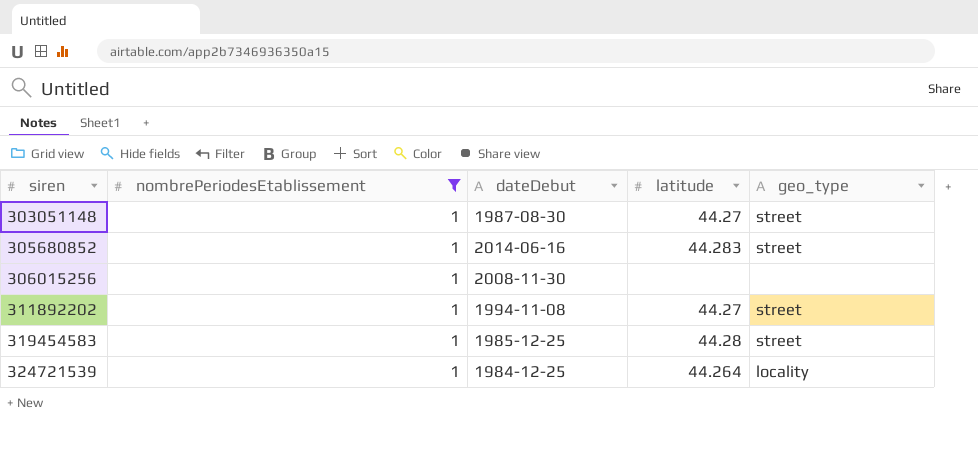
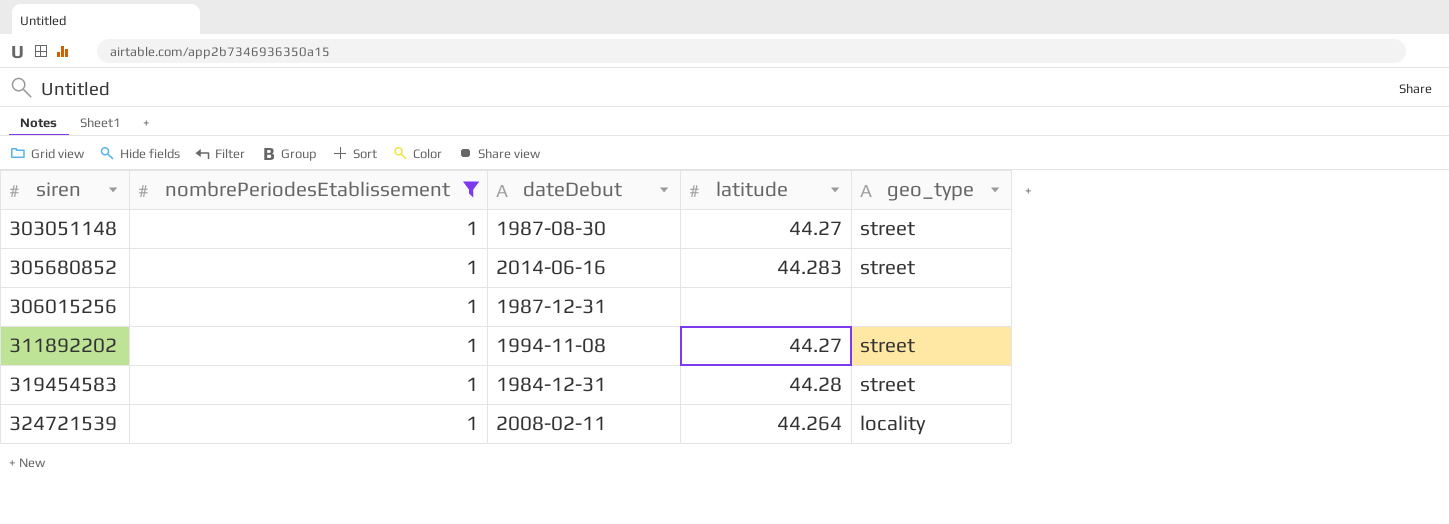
306015256 | dateDebut: 2008-11-30 -> 1987-12-31
319454583 | dateDebut: 1985-12-25 -> 1984-12-31
324721539 | dateDebut: 1984-12-25 -> 2008-02-11

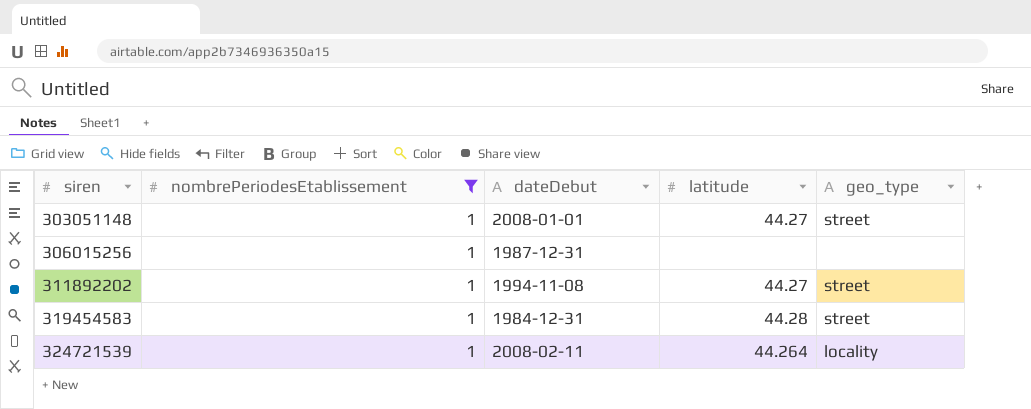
row 305680852: 1 | 2014-06-16 | 44.283 | street -> none
303051148 | dateDebut: 1987-08-30 -> 2008-01-01

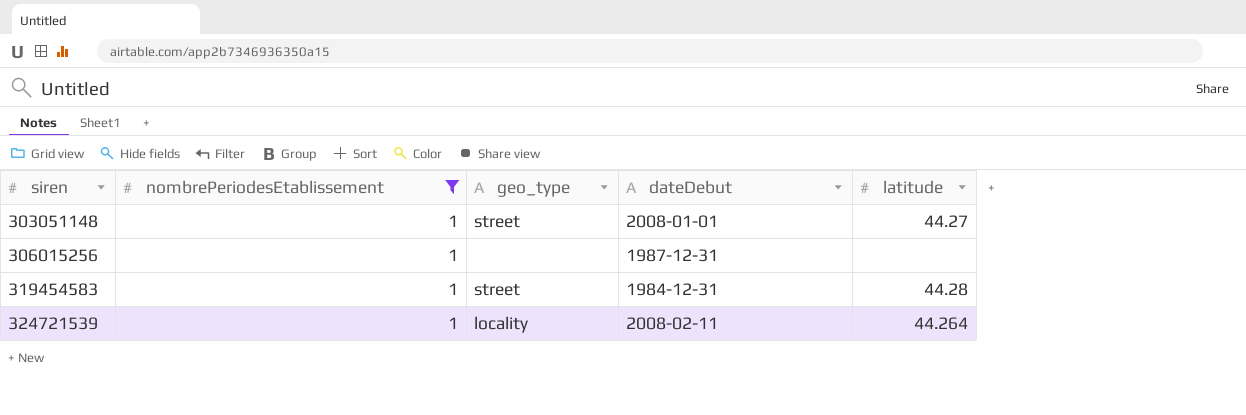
column geo_type | position: 5 -> 3
row 311892202: 1 | 1994-11-08 | 44.27 | street -> none

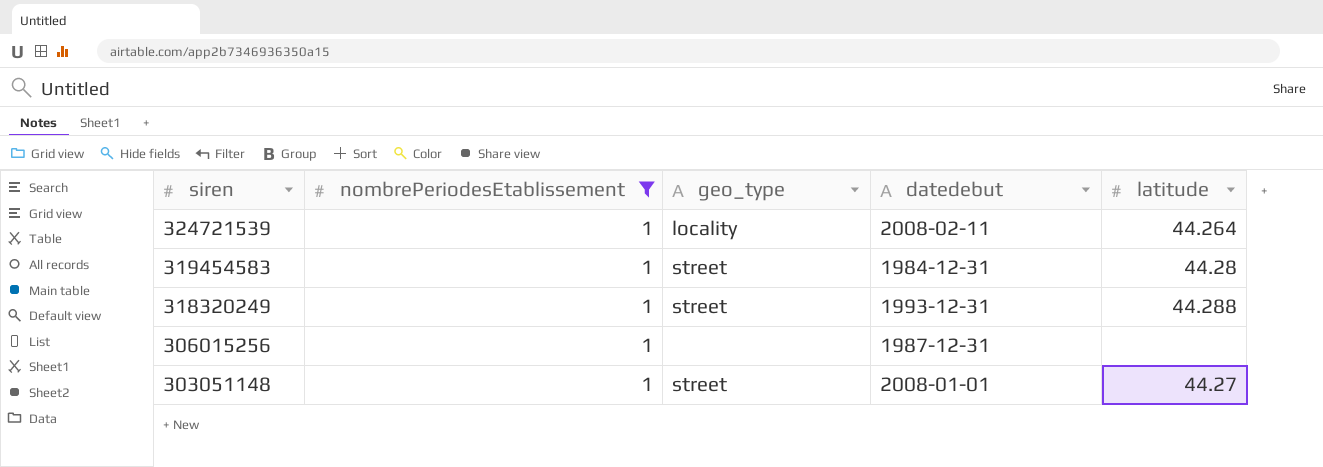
row order: siren ascending -> siren descending
column name: dateDebut -> datedebut
row 318320249: none -> 1 | street | 1993-12-31 | 44.288

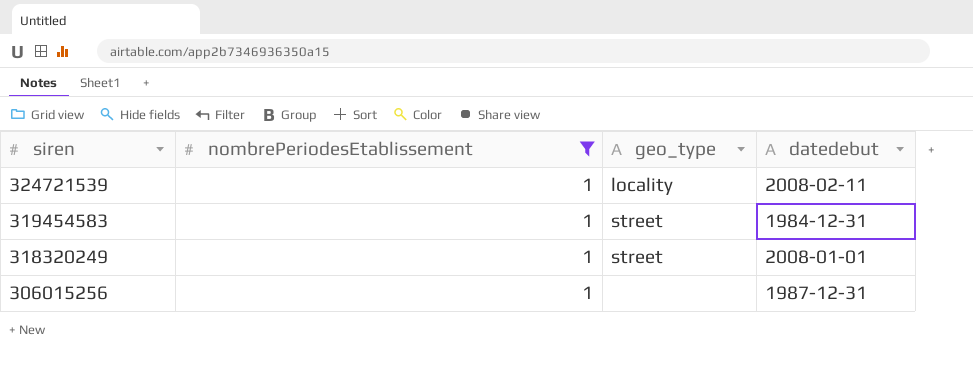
column latitude | position: 5 -> none
row 303051148: 1 | street | 2008-01-01 | 44.27 -> none
318320249 | datedebut: 1993-12-31 -> 2008-01-01

